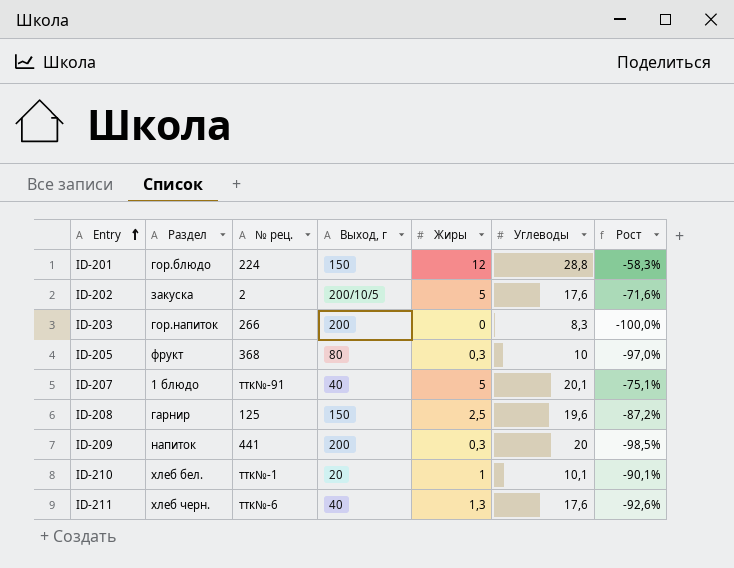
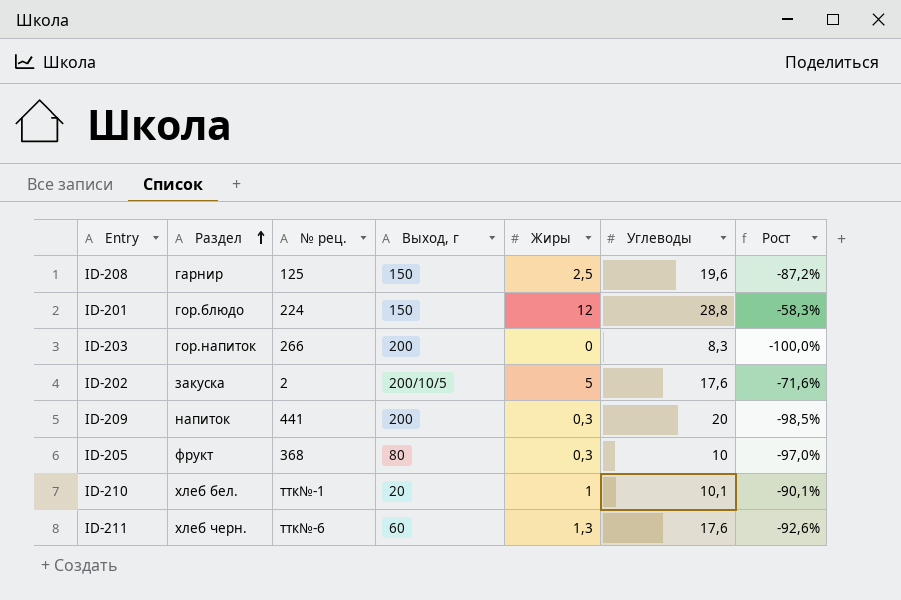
row order: Entry ascending -> Раздел ascending
row ID-207: 1 блюдо | ттк№-91 | 40 | 5 | 20,1 | -75,1% -> none
ID-211 | Выход, г: 40 -> 60

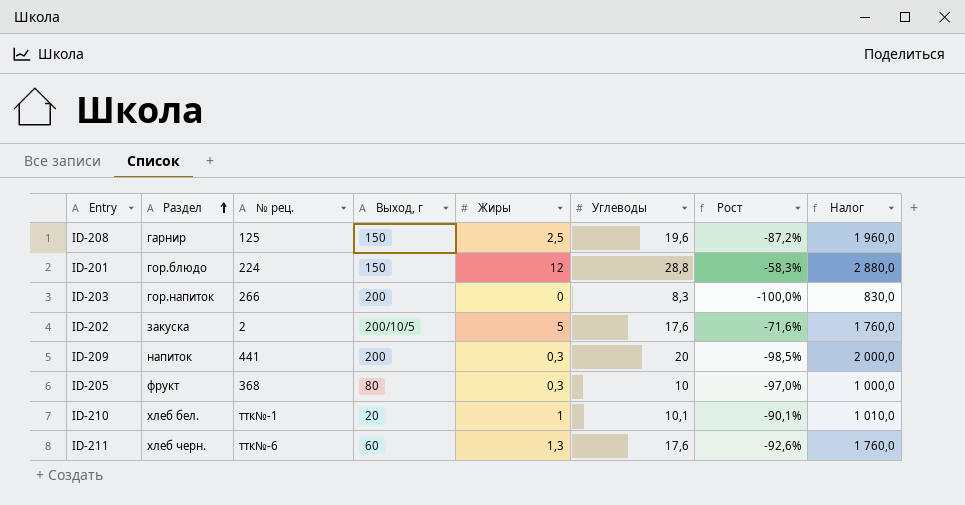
column Налог | formula: none -> [Углеводы] * 100

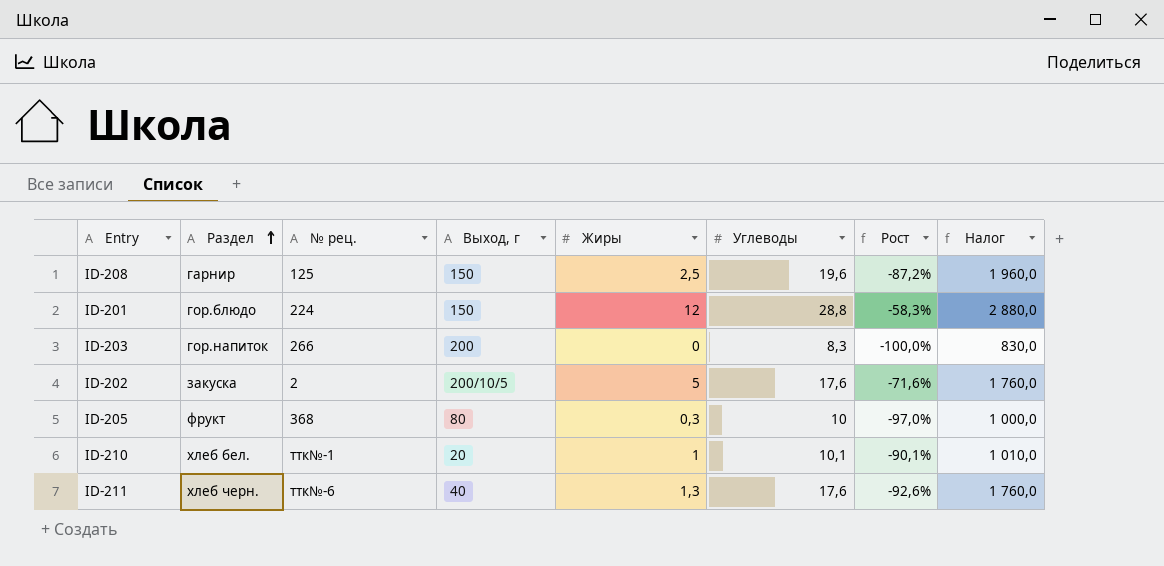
row ID-209: напиток | 441 | 200 | 0,3 | 20 | -98,5% | 2 000,0 -> none
ID-211 | Выход, г: 60 -> 40

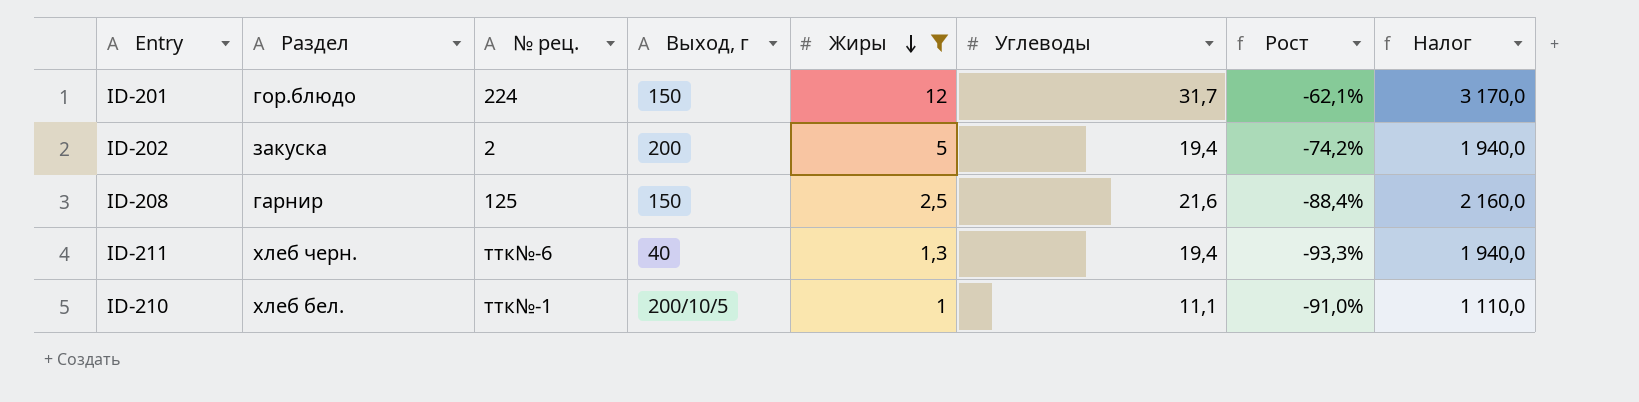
filter: none -> Жиры >= 1
row order: Раздел ascending -> Жиры descending
ID-201 | Углеводы: 28,8 -> 31,7
ID-201 | Рост: -58,3% -> -62,1%
ID-201 | Налог: 2 880,0 -> 3 170,0
ID-202 | Выход, г: 200/10/5 -> 200
ID-202 | Углеводы: 17,6 -> 19,4
ID-202 | Рост: -71,6% -> -74,2%
ID-202 | Налог: 1 760,0 -> 1 940,0
ID-208 | Углеводы: 19,6 -> 21,6
ID-208 | Рост: -87,2% -> -88,4%
ID-208 | Налог: 1 960,0 -> 2 160,0
ID-211 | Углеводы: 17,6 -> 19,4
ID-211 | Рост: -92,6% -> -93,3%
ID-211 | Налог: 1 760,0 -> 1 940,0
ID-210 | Выход, г: 20 -> 200/10/5
ID-210 | Углеводы: 10,1 -> 11,1
ID-210 | Рост: -90,1% -> -91,0%
ID-210 | Налог: 1 010,0 -> 1 110,0

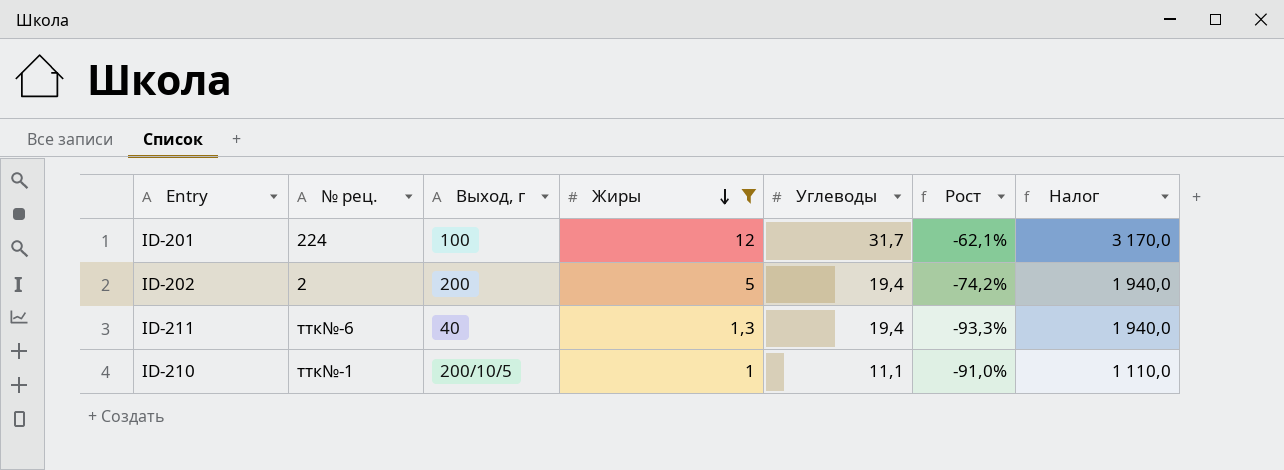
column Раздел | position: 2 -> none
row ID-208: гарнир | 125 | 150 | 2,5 | 21,6 | -88,4% | 2 160,0 -> none
ID-201 | Выход, г: 150 -> 100

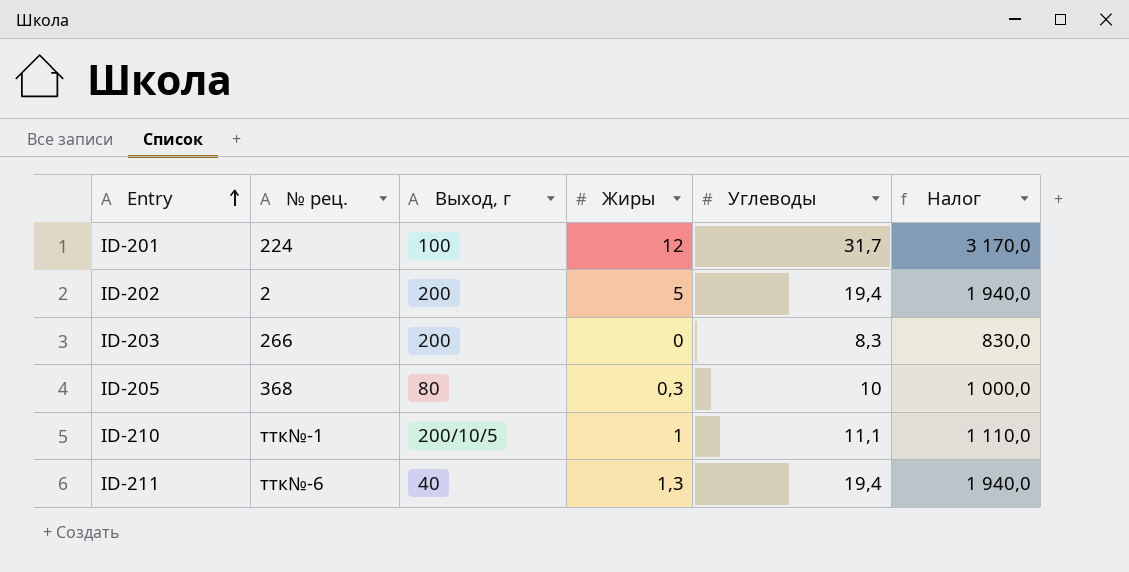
filter: Жиры >= 1 -> none
row order: Жиры descending -> Entry ascending
column Рост | formula: ([Жиры] - [Углеводы]) / [Углеводы] -> none

